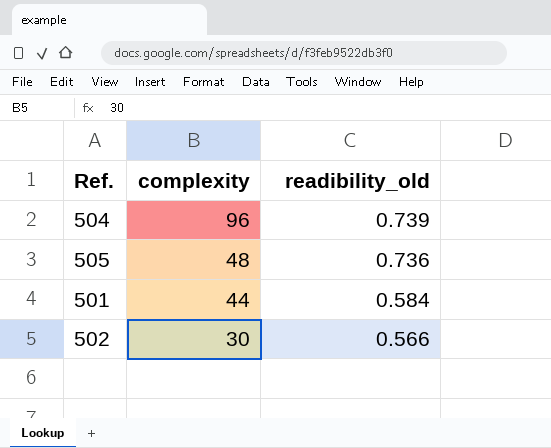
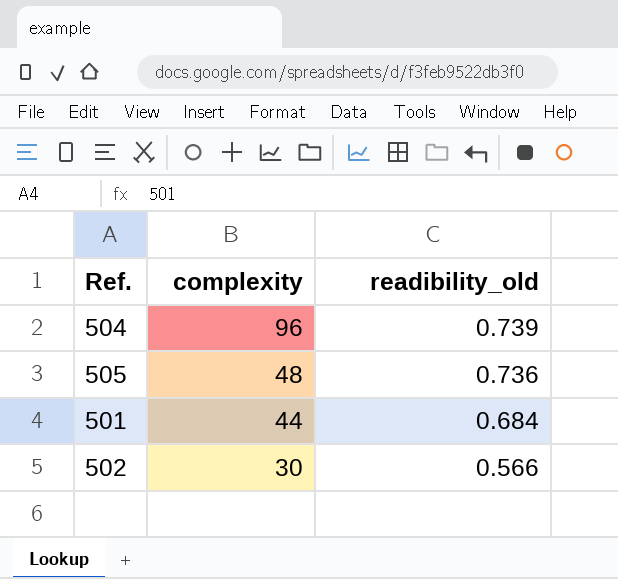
501 | readibility_old: 0.584 -> 0.684

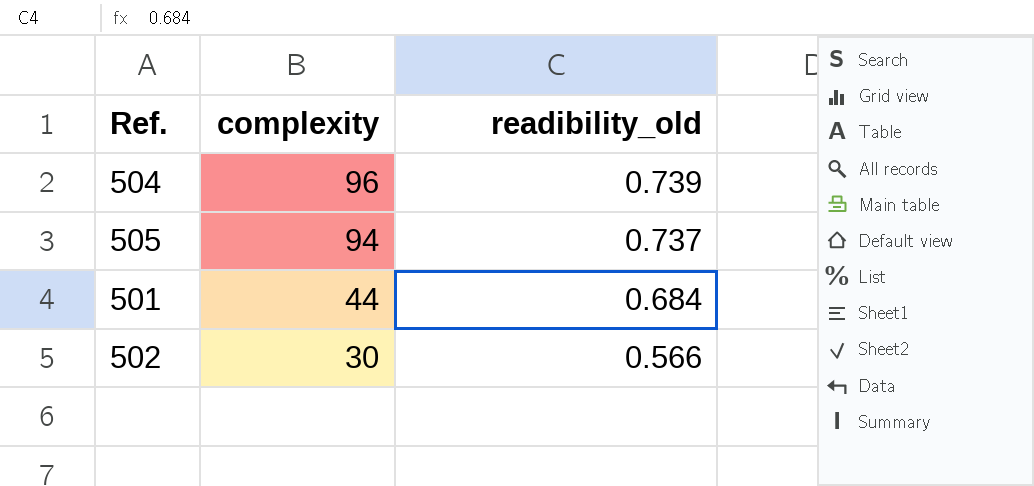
505 | complexity: 48 -> 94
505 | readibility_old: 0.736 -> 0.737

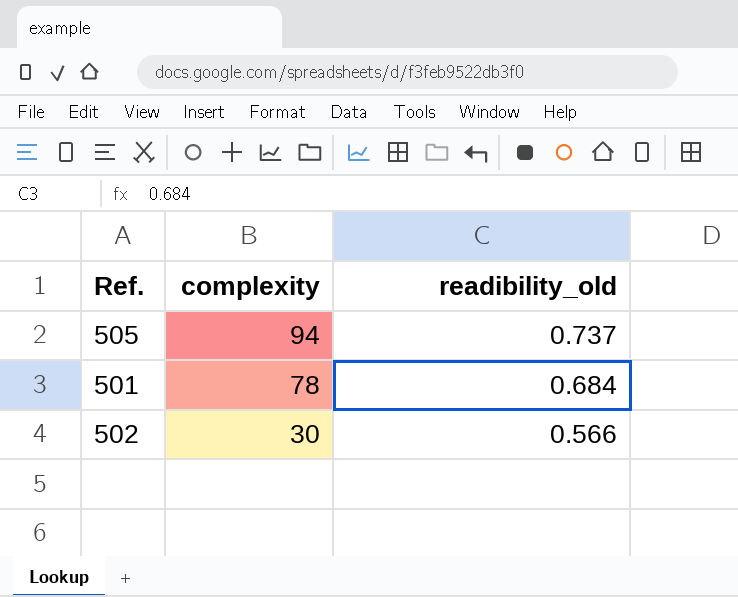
row 504: 96 | 0.739 -> none
501 | complexity: 44 -> 78

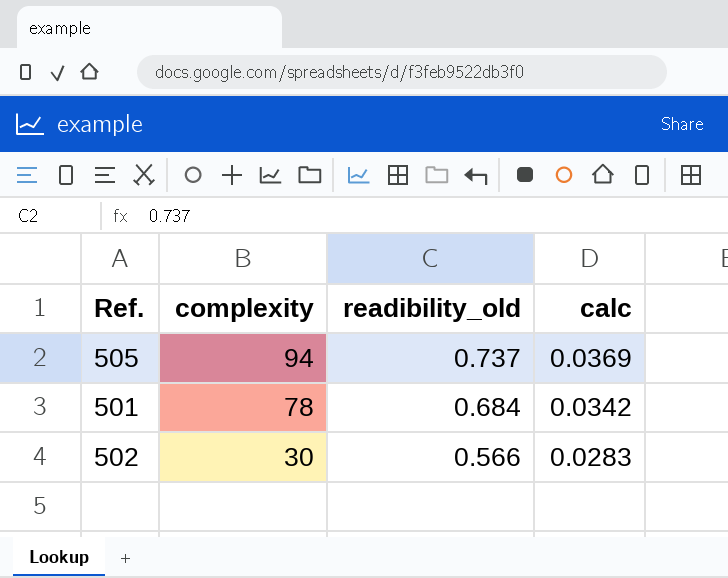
column calc | formula: none -> [readibility_old] * 0.05

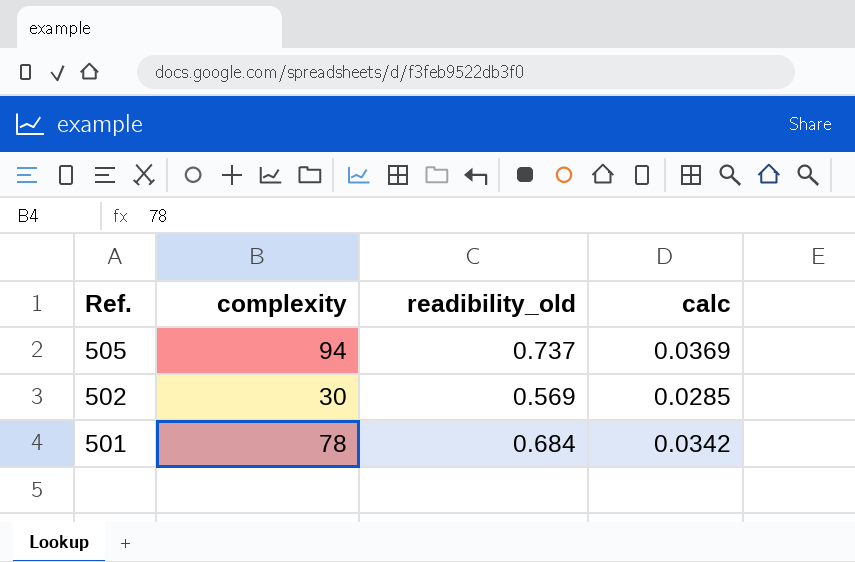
row order: complexity descending -> Ref. descending
502 | readibility_old: 0.566 -> 0.569
502 | calc: 0.0283 -> 0.0285

